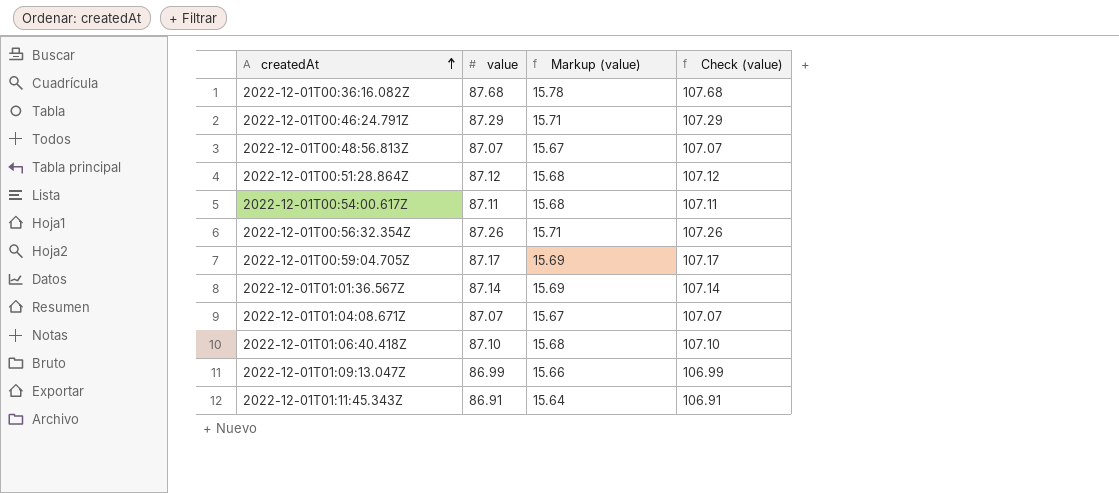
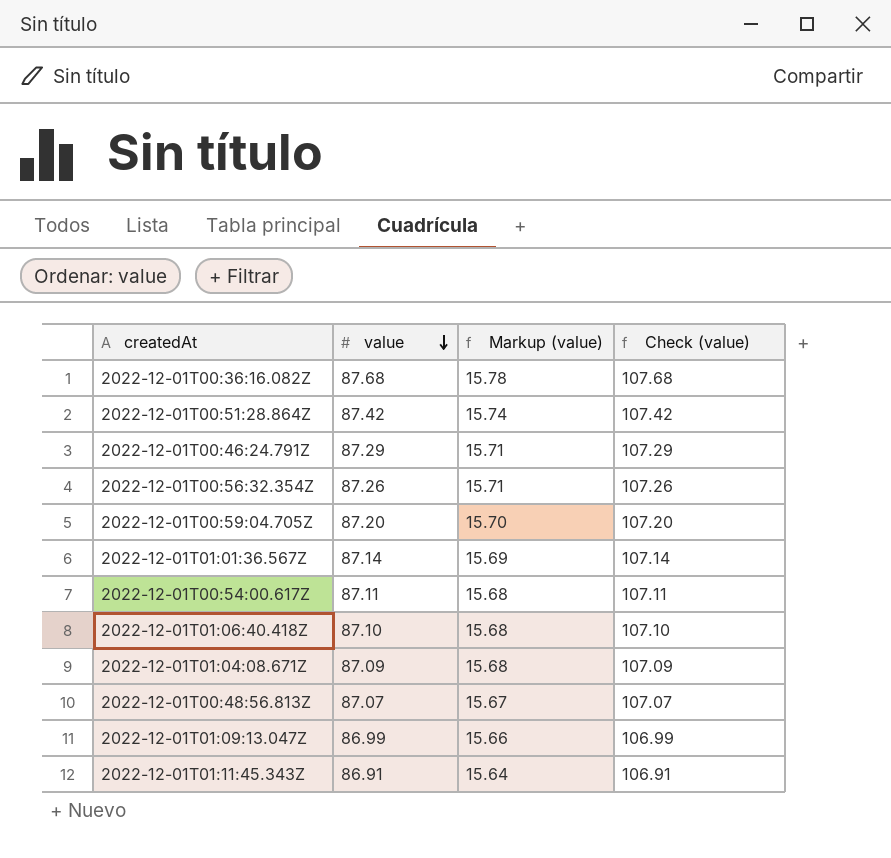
row order: createdAt ascending -> value descending
2022-12-01T00:51:28.864Z | value: 87.12 -> 87.42
2022-12-01T00:51:28.864Z | Markup (value): 15.68 -> 15.74
2022-12-01T00:51:28.864Z | Check (value): 107.12 -> 107.42
2022-12-01T00:59:04.705Z | value: 87.17 -> 87.20
2022-12-01T00:59:04.705Z | Markup (value): 15.69 -> 15.70
2022-12-01T00:59:04.705Z | Check (value): 107.17 -> 107.20
2022-12-01T01:04:08.671Z | value: 87.07 -> 87.09
2022-12-01T01:04:08.671Z | Markup (value): 15.67 -> 15.68
2022-12-01T01:04:08.671Z | Check (value): 107.07 -> 107.09

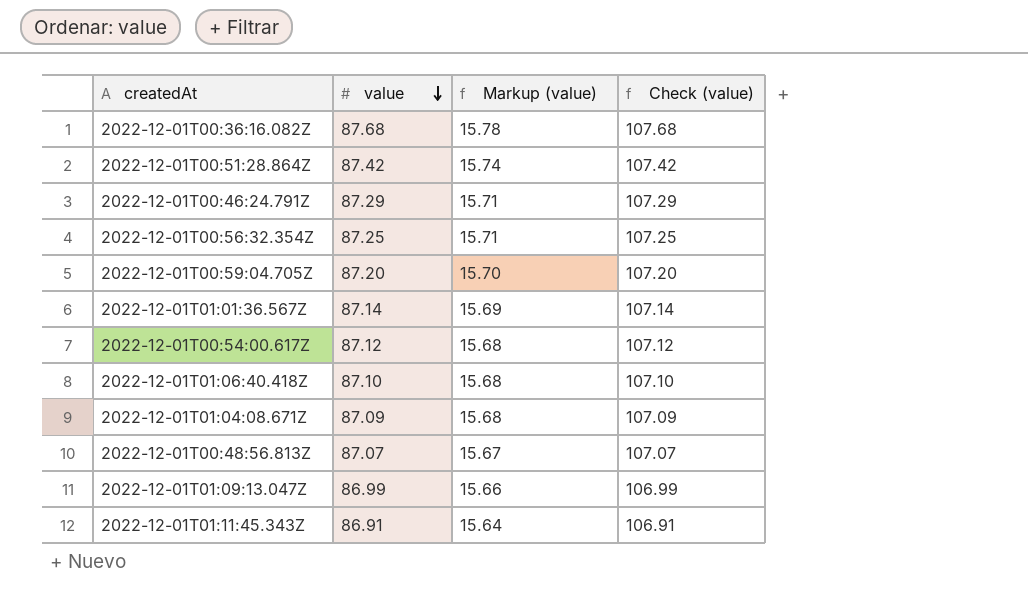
2022-12-01T00:56:32.354Z | value: 87.26 -> 87.25
2022-12-01T00:56:32.354Z | Check (value): 107.26 -> 107.25
2022-12-01T00:54:00.617Z | value: 87.11 -> 87.12
2022-12-01T00:54:00.617Z | Check (value): 107.11 -> 107.12

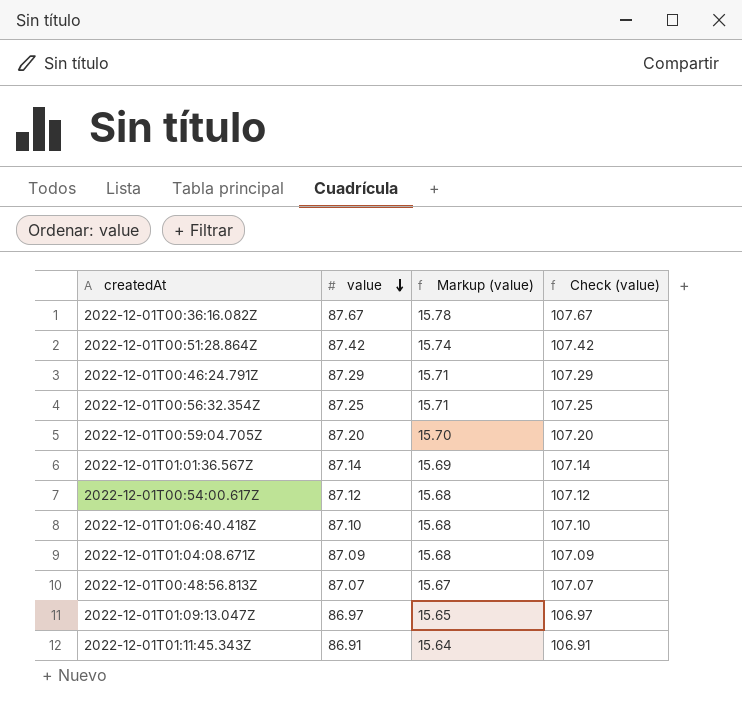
2022-12-01T00:36:16.082Z | value: 87.68 -> 87.67
2022-12-01T00:36:16.082Z | Check (value): 107.68 -> 107.67
2022-12-01T01:09:13.047Z | value: 86.99 -> 86.97
2022-12-01T01:09:13.047Z | Markup (value): 15.66 -> 15.65
2022-12-01T01:09:13.047Z | Check (value): 106.99 -> 106.97

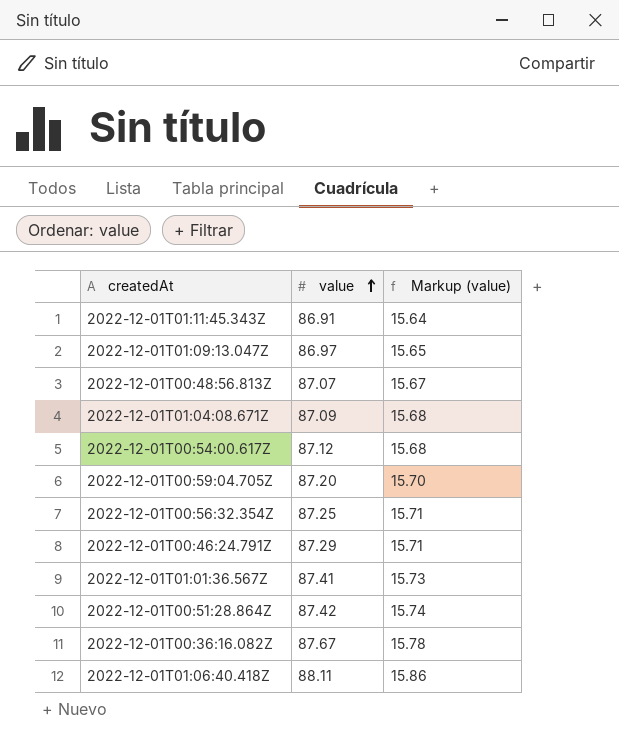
row order: value descending -> value ascending
column Check (value) | formula: [value] + 20 -> none
2022-12-01T01:01:36.567Z | value: 87.14 -> 87.41
2022-12-01T01:01:36.567Z | Markup (value): 15.69 -> 15.73
2022-12-01T01:06:40.418Z | value: 87.10 -> 88.11
2022-12-01T01:06:40.418Z | Markup (value): 15.68 -> 15.86

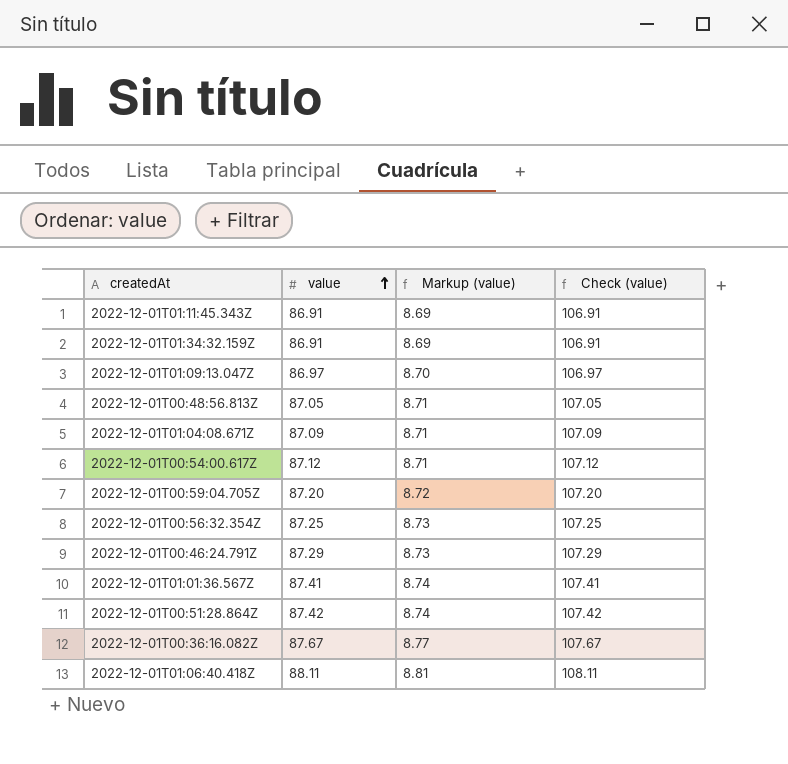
column Markup (value) | formula: [value] * 0.18 -> [value] * 0.1
column Check (value) | formula: none -> [value] + 20
row 2022-12-01T01:34:32.159Z: none -> 86.91 | 8.69 | 106.91
2022-12-01T00:48:56.813Z | value: 87.07 -> 87.05

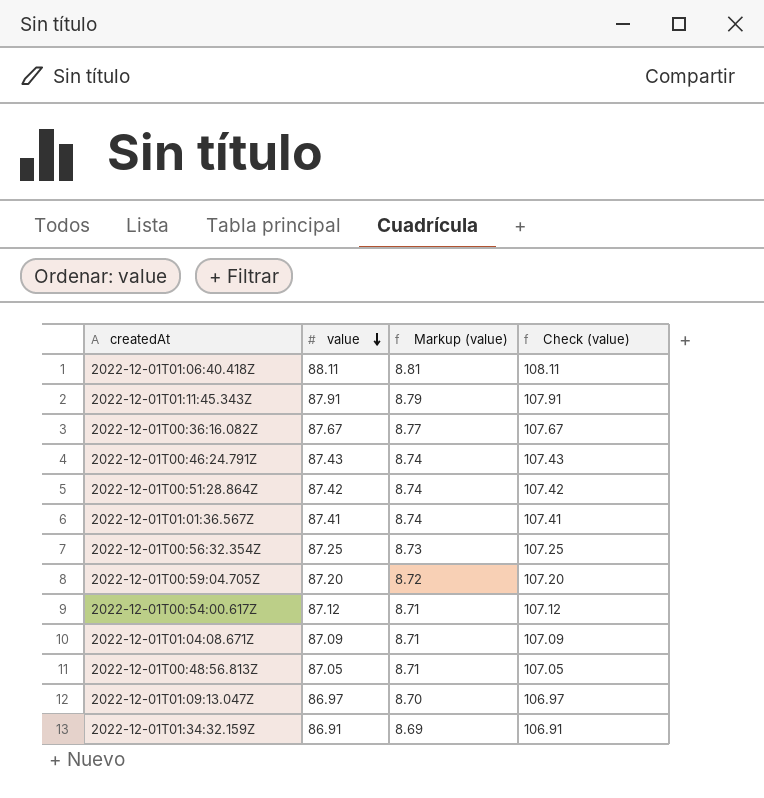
row order: value ascending -> value descending
2022-12-01T01:11:45.343Z | value: 86.91 -> 87.91
2022-12-01T01:11:45.343Z | Markup (value): 8.69 -> 8.79
2022-12-01T01:11:45.343Z | Check (value): 106.91 -> 107.91
2022-12-01T00:46:24.791Z | value: 87.29 -> 87.43
2022-12-01T00:46:24.791Z | Markup (value): 8.73 -> 8.74
2022-12-01T00:46:24.791Z | Check (value): 107.29 -> 107.43

